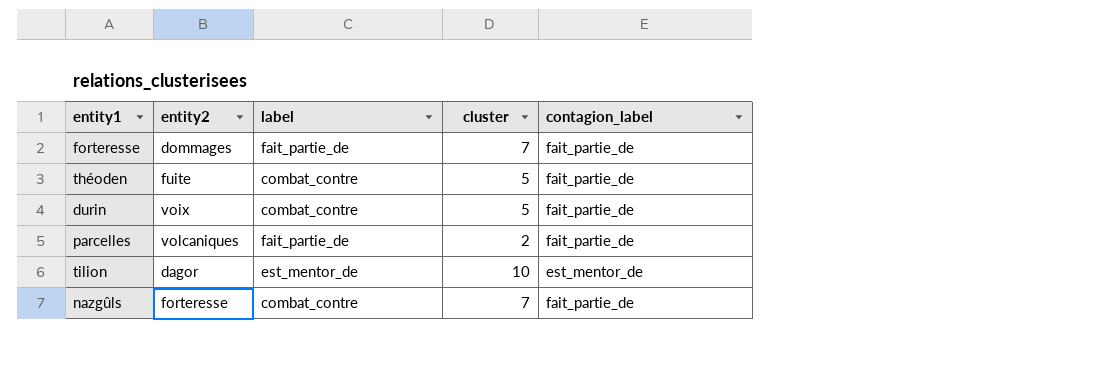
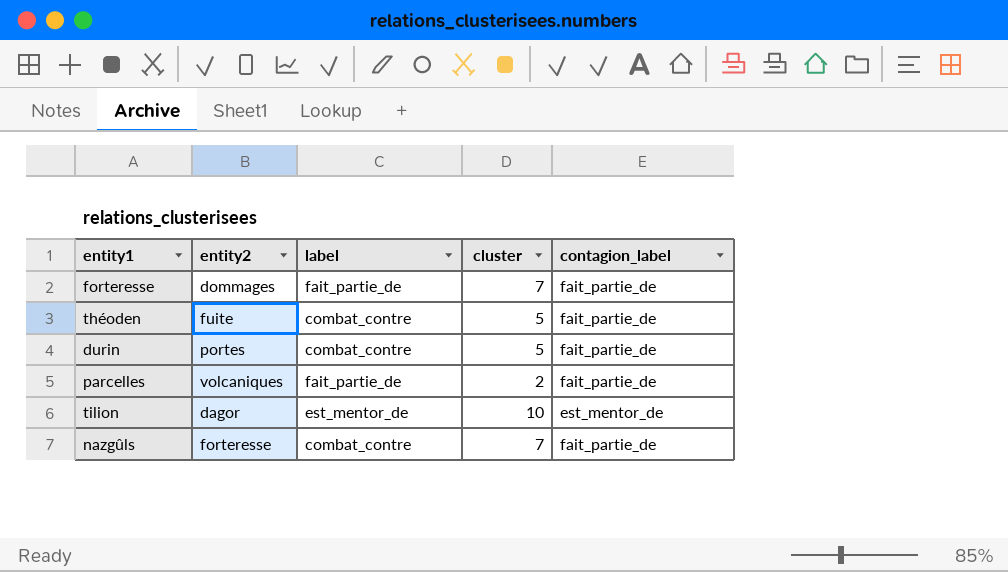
durin | entity2: voix -> portes

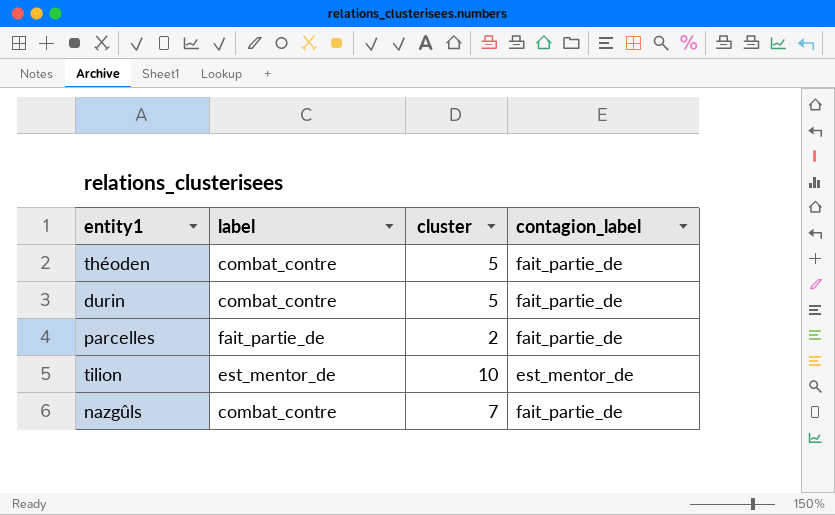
column entity2 | position: 2 -> none
row forteresse: dommages | fait_partie_de | 7 | fait_partie_de -> none

